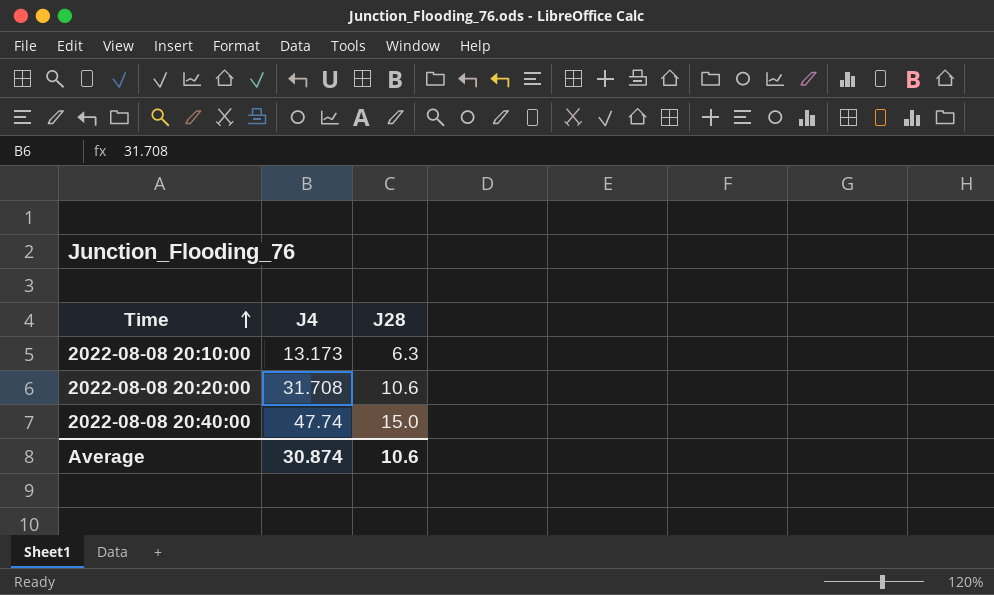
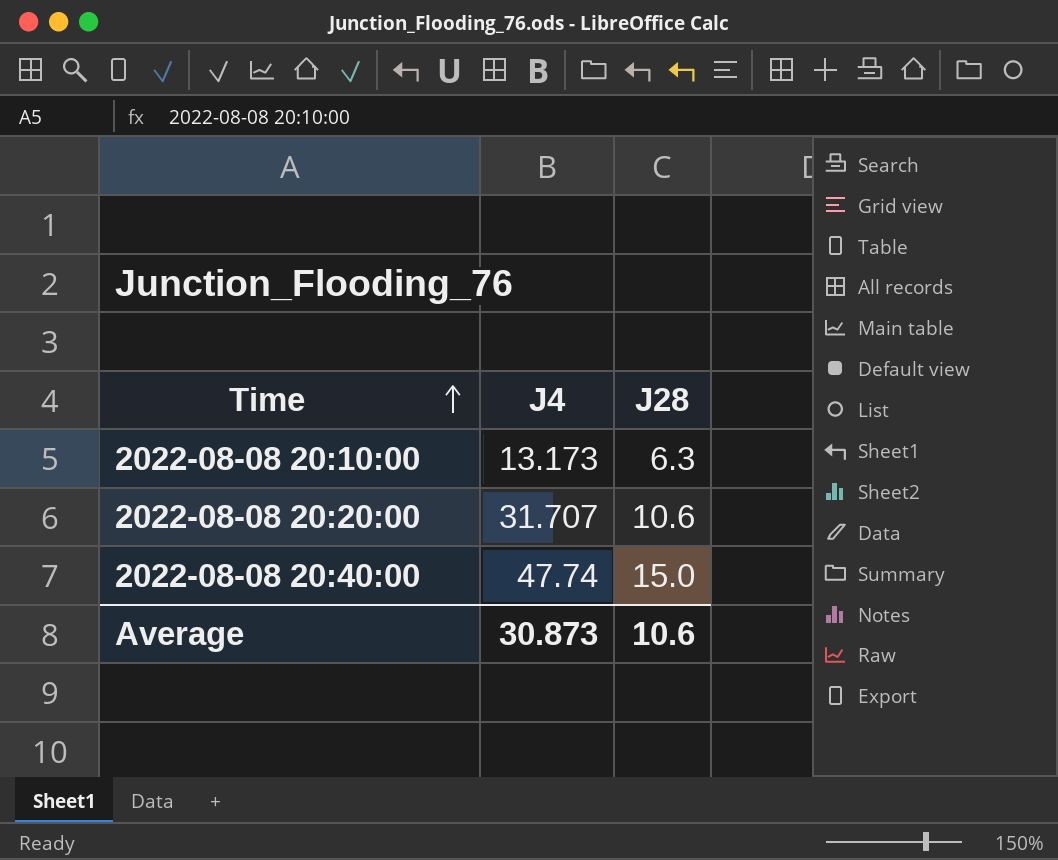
2022-08-08 20:20:00 | J4: 31.708 -> 31.707
Average | J4: 30.874 -> 30.873

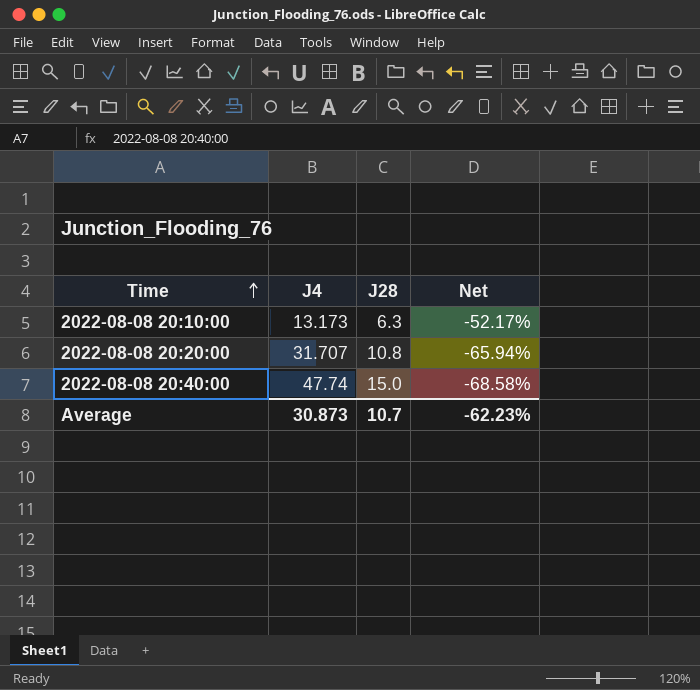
column Net | formula: none -> ([J28] - [J4]) / [J4]
2022-08-08 20:20:00 | J28: 10.6 -> 10.8
Average | J28: 10.6 -> 10.7

